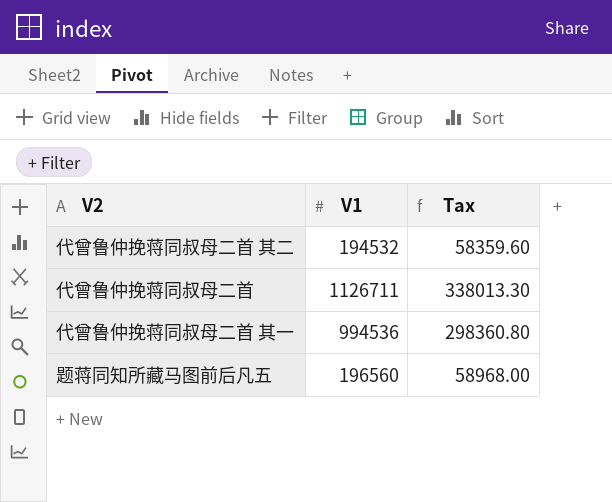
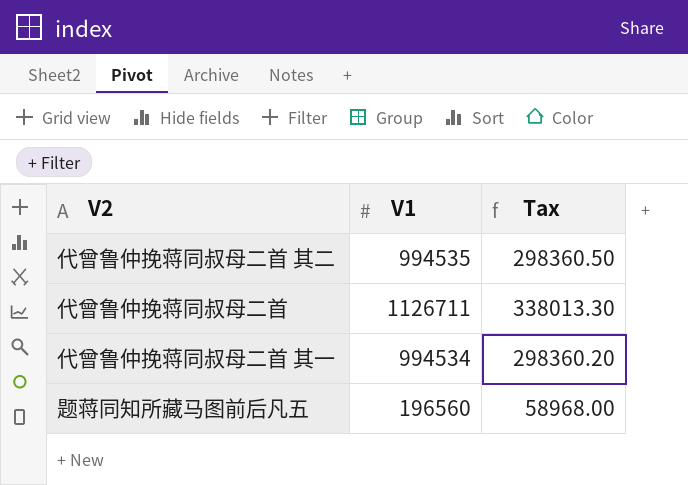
代曾鲁仲挽蒋同叔母二首 其二 | V1: 194532 -> 994535
代曾鲁仲挽蒋同叔母二首 其二 | Tax: 58359.60 -> 298360.50
代曾鲁仲挽蒋同叔母二首 其一 | V1: 994536 -> 994534
代曾鲁仲挽蒋同叔母二首 其一 | Tax: 298360.80 -> 298360.20

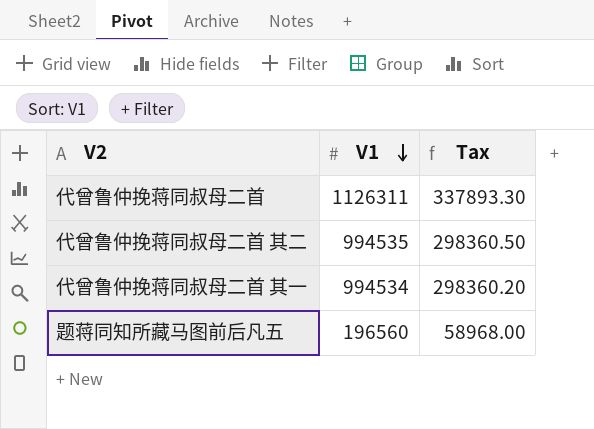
row order: none -> V1 descending
代曾鲁仲挽蒋同叔母二首 | V1: 1126711 -> 1126311
代曾鲁仲挽蒋同叔母二首 | Tax: 338013.30 -> 337893.30

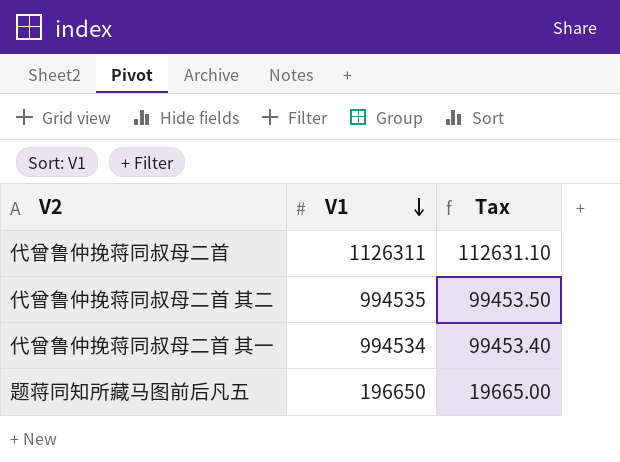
column Tax | formula: [V1] * 0.3 -> [V1] * 0.1
题蒋同知所藏马图前后凡五 | V1: 196560 -> 196650

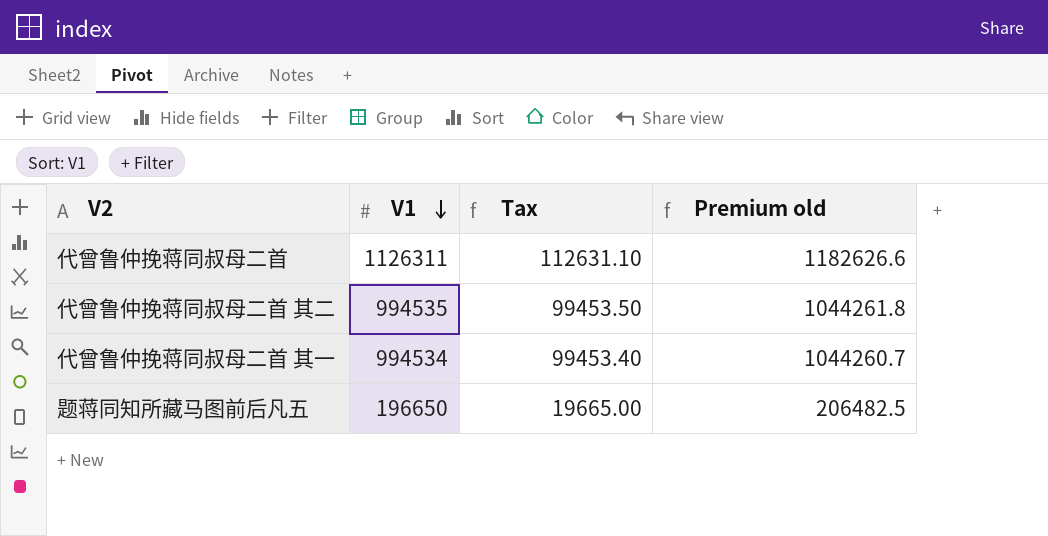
column Premium old | formula: none -> [V1] * 1.05

